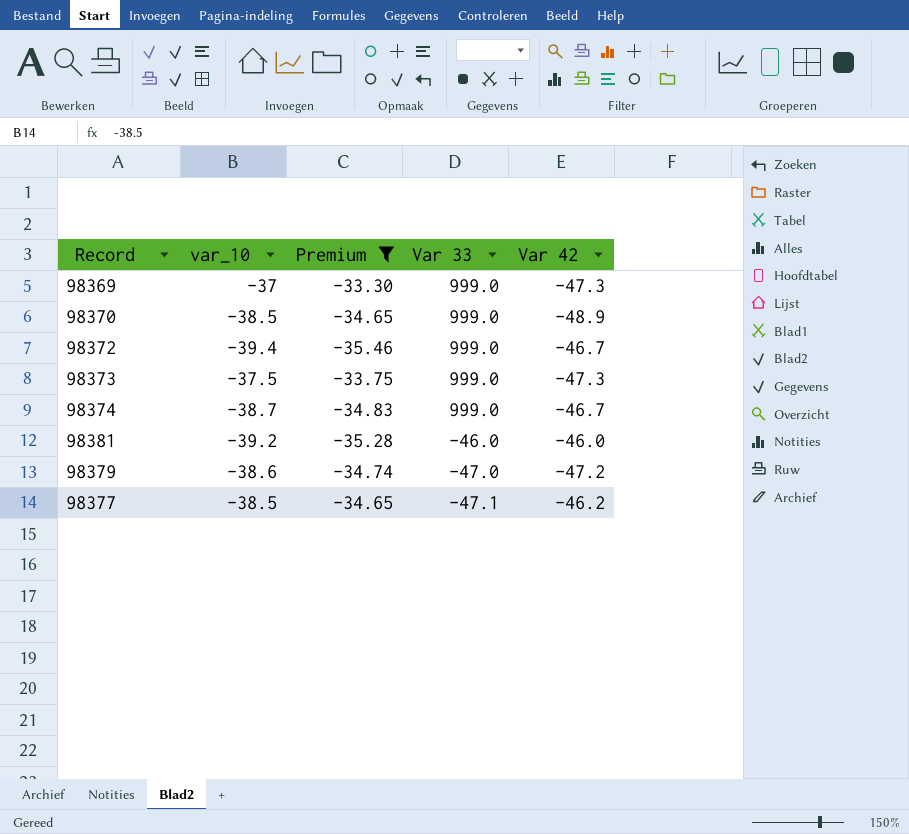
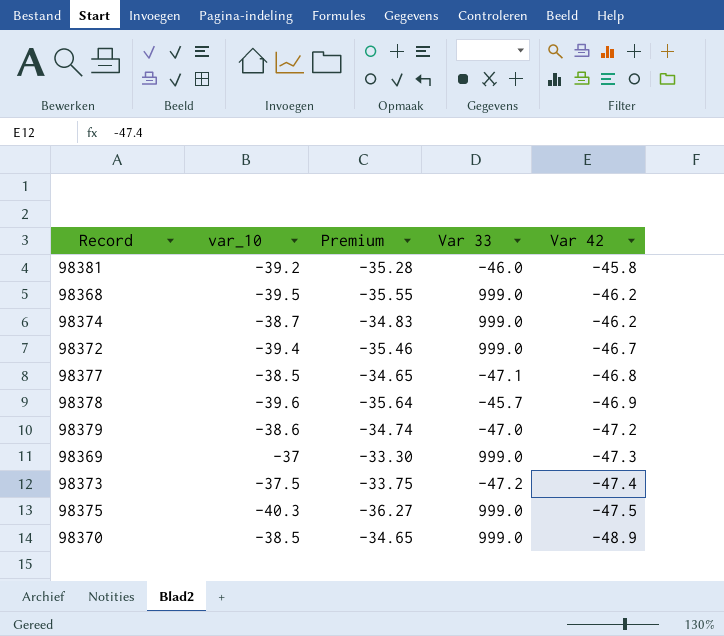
filter: Premium >= -35.46 -> none
row order: Var 33 descending -> Var 42 descending
98381 | Var 42: -46.0 -> -45.8
98374 | Var 42: -46.7 -> -46.2
98377 | Var 42: -46.2 -> -46.8
98373 | Var 33: 999.0 -> -47.2
98373 | Var 42: -47.3 -> -47.4

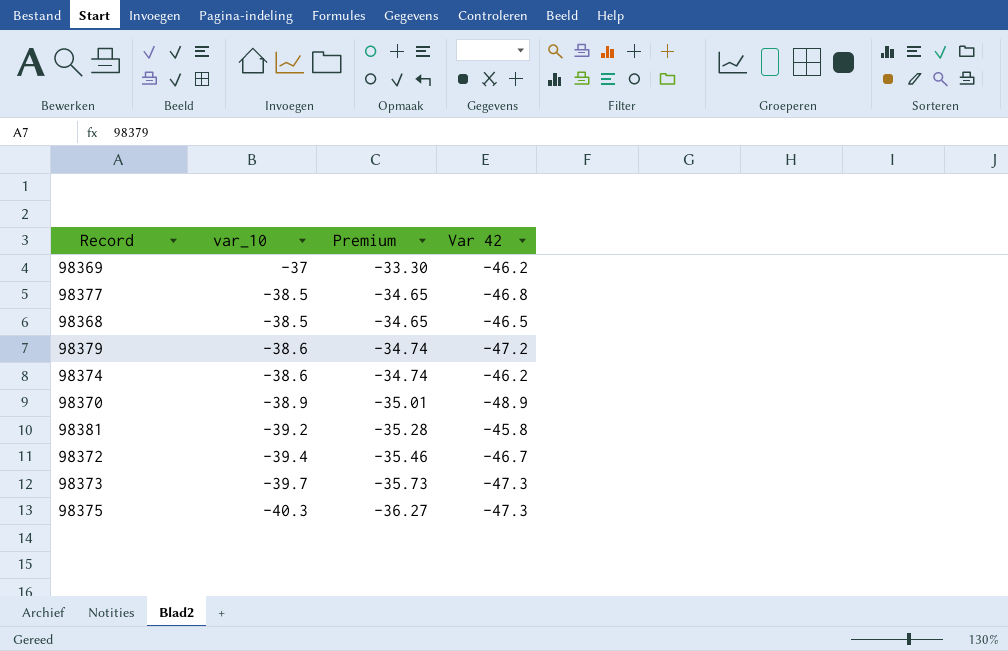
row order: Var 42 descending -> var_10 descending
column Var 33 | position: 4 -> none
row 98378: -39.6 | -35.64 | -45.7 | -46.9 -> none
98369 | Var 42: -47.3 -> -46.2
98368 | var_10: -39.5 -> -38.5
98368 | Premium: -35.55 -> -34.65
98368 | Var 42: -46.2 -> -46.5
98374 | var_10: -38.7 -> -38.6
98374 | Premium: -34.83 -> -34.74
98370 | var_10: -38.5 -> -38.9
98370 | Premium: -34.65 -> -35.01
98373 | var_10: -37.5 -> -39.7
98373 | Premium: -33.75 -> -35.73
98373 | Var 42: -47.4 -> -47.3
98375 | Var 42: -47.5 -> -47.3

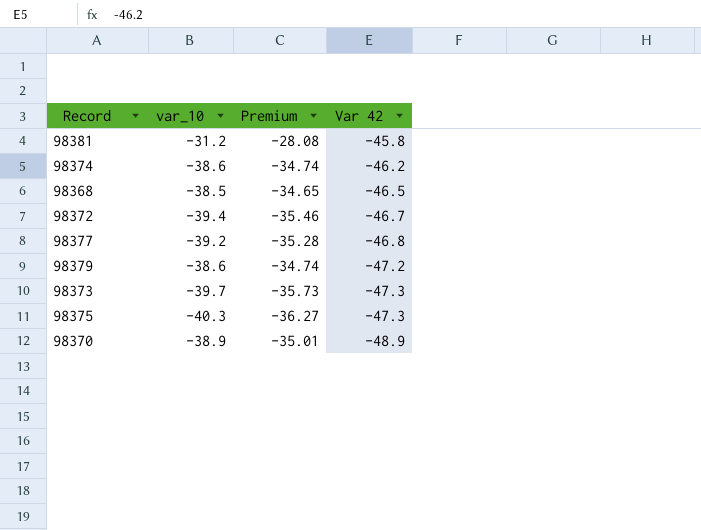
row order: var_10 descending -> Var 42 descending
row 98369: -37 | -33.30 | -46.2 -> none
98381 | var_10: -39.2 -> -31.2
98381 | Premium: -35.28 -> -28.08
98377 | var_10: -38.5 -> -39.2
98377 | Premium: -34.65 -> -35.28

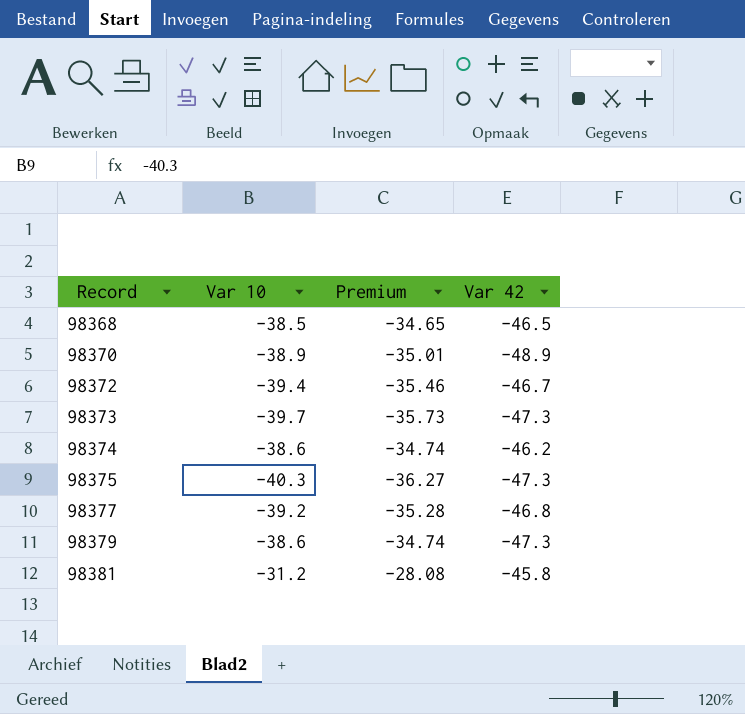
row order: Var 42 descending -> Record ascending
column name: var_10 -> Var 10
98379 | Var 42: -47.2 -> -47.3

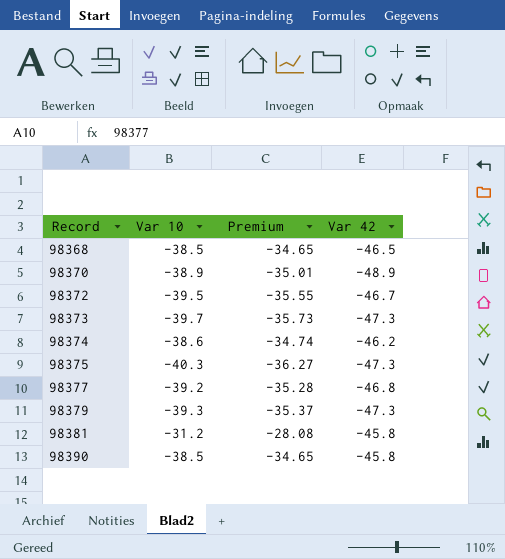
98372 | Var 10: -39.4 -> -39.5
98372 | Premium: -35.46 -> -35.55
98379 | Var 10: -38.6 -> -39.3
98379 | Premium: -34.74 -> -35.37
row 98390: none -> -38.5 | -34.65 | -45.8

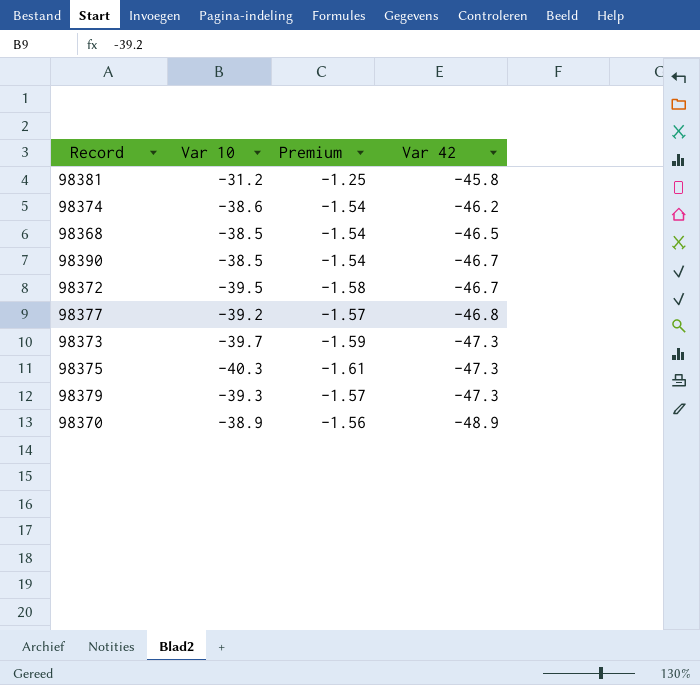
row order: Record ascending -> Var 42 descending
column Premium | formula: [Var 10] * 0.9 -> [Var 10] * 0.04
98390 | Var 42: -45.8 -> -46.7

